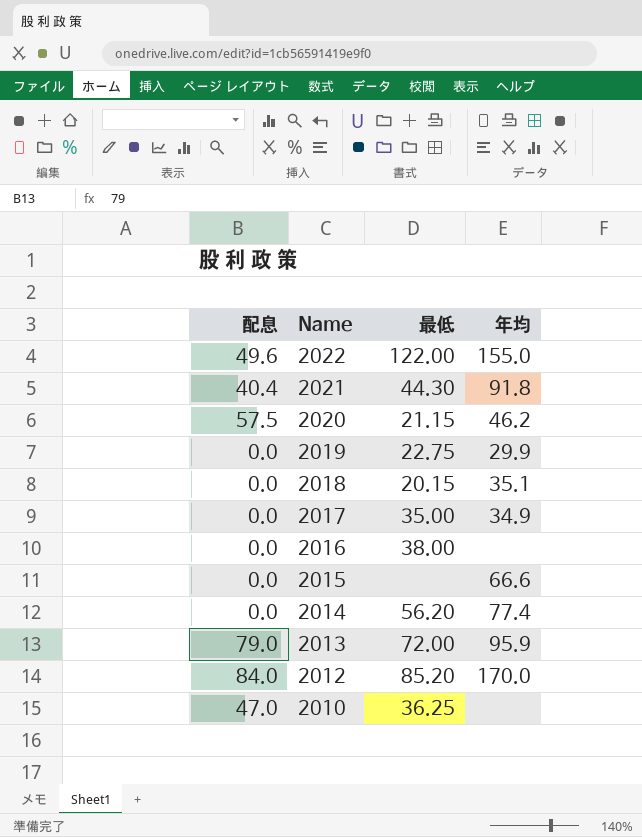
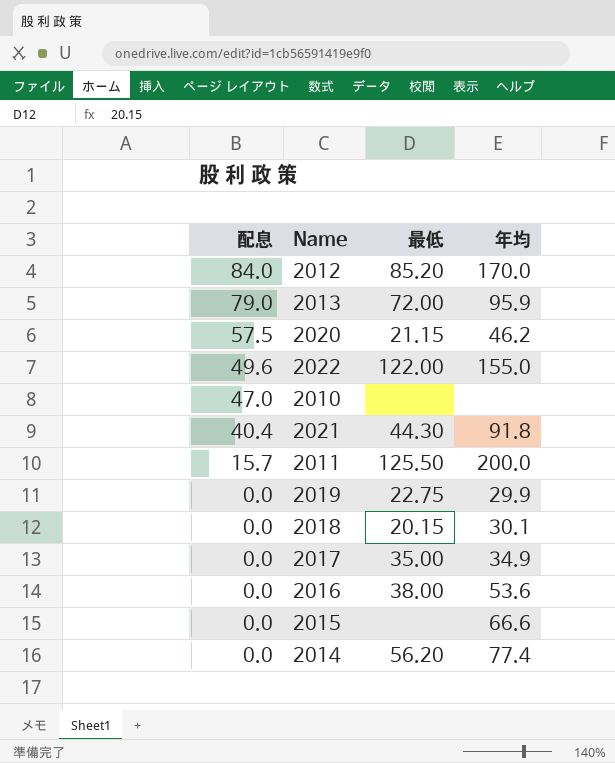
row order: Name descending -> 配息 descending
2010 | 最低: 36.25 -> none
row 2011: none -> 15.7 | 125.50 | 200.0
2018 | 年均: 35.1 -> 30.1
2016 | 年均: none -> 53.6

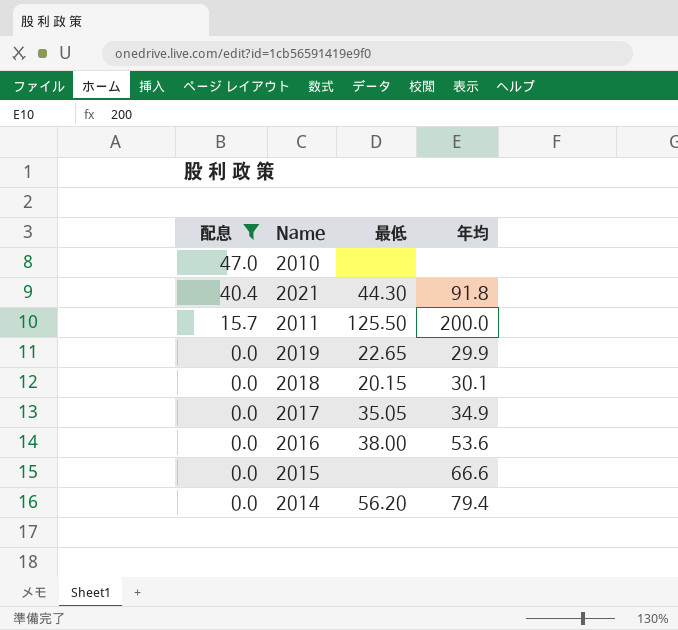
filter: none -> 配息 <= 47.0
2019 | 最低: 22.75 -> 22.65
2017 | 最低: 35.00 -> 35.05
2014 | 年均: 77.4 -> 79.4

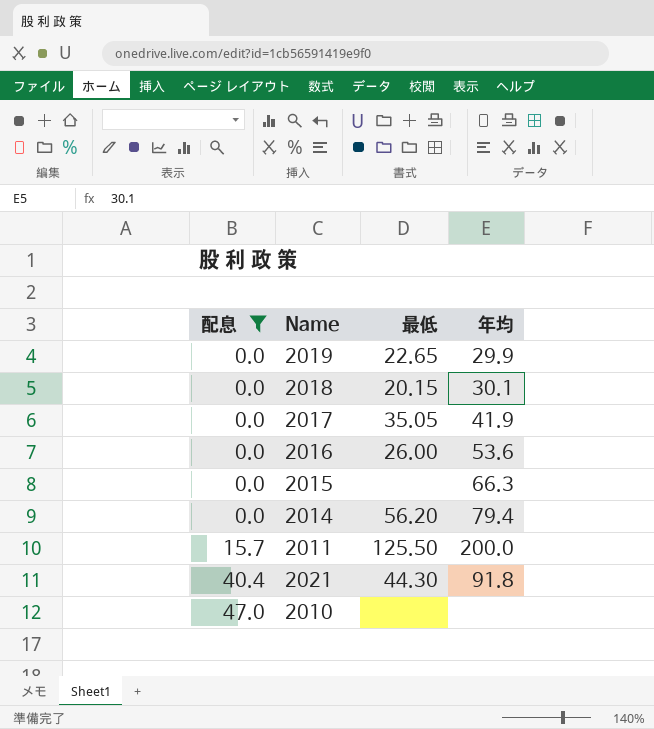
row order: 配息 descending -> 配息 ascending
2017 | 年均: 34.9 -> 41.9
2016 | 最低: 38.00 -> 26.00
2015 | 年均: 66.6 -> 66.3

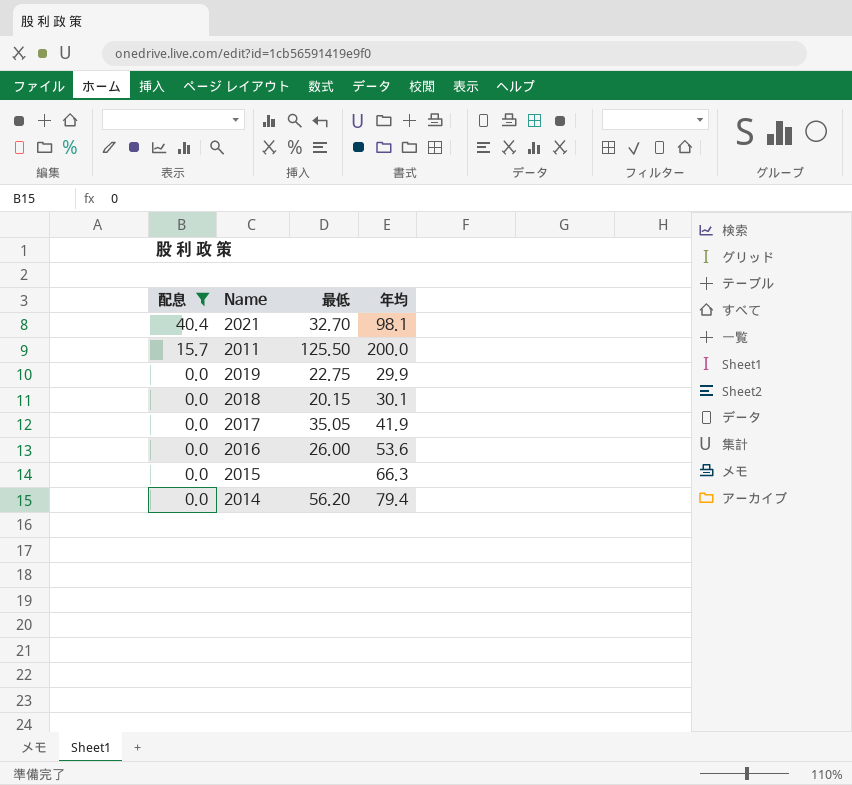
row order: 配息 ascending -> 配息 descending
row 2010: 47.0 | none | none -> none
2021 | 最低: 44.30 -> 32.70
2021 | 年均: 91.8 -> 98.1
2019 | 最低: 22.65 -> 22.75

